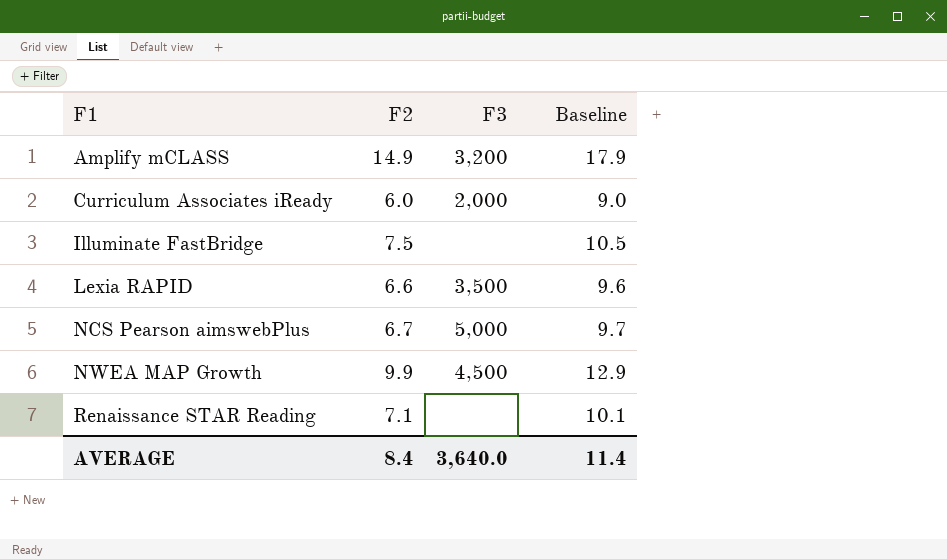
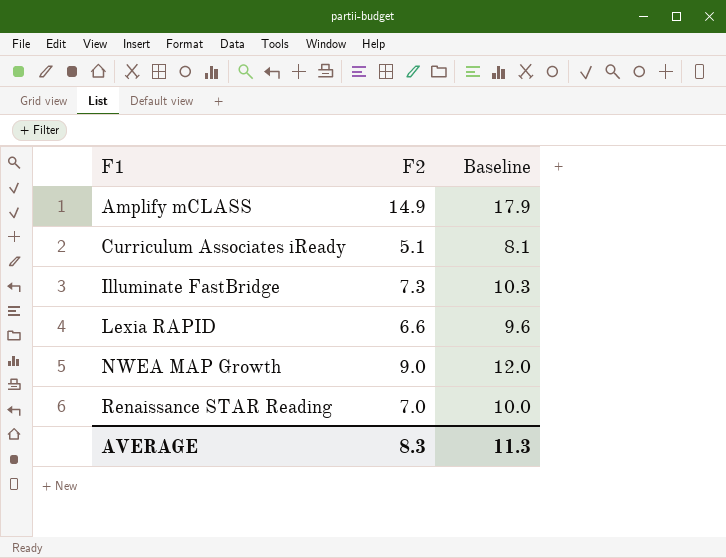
column F3 | position: 3 -> none
row NCS Pearson aimswebPlus: 6.7 | 5,000 | 9.7 -> none
Curriculum Associates iReady | F2: 6.0 -> 5.1
Curriculum Associates iReady | Baseline: 9.0 -> 8.1
Illuminate FastBridge | F2: 7.5 -> 7.3
Illuminate FastBridge | Baseline: 10.5 -> 10.3
NWEA MAP Growth | F2: 9.9 -> 9.0
NWEA MAP Growth | Baseline: 12.9 -> 12.0
Renaissance STAR Reading | F2: 7.1 -> 7.0
Renaissance STAR Reading | Baseline: 10.1 -> 10.0
AVERAGE | F2: 8.4 -> 8.3
AVERAGE | Baseline: 11.4 -> 11.3

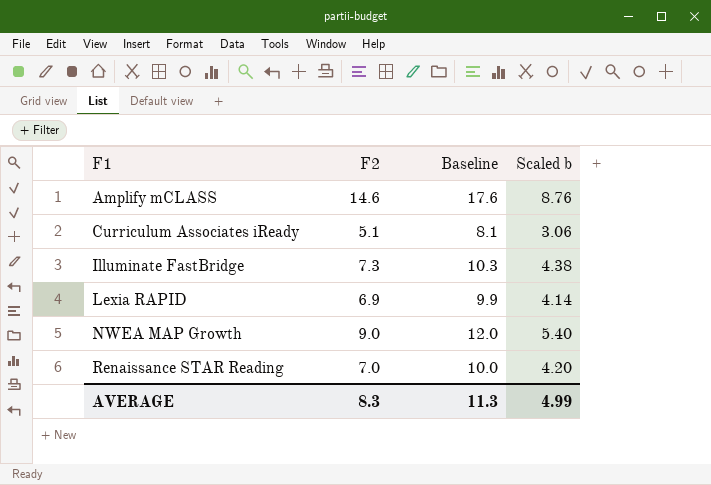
column Scaled b | formula: none -> [F2] * 0.6
Amplify mCLASS | F2: 14.9 -> 14.6
Amplify mCLASS | Baseline: 17.9 -> 17.6
Lexia RAPID | F2: 6.6 -> 6.9
Lexia RAPID | Baseline: 9.6 -> 9.9

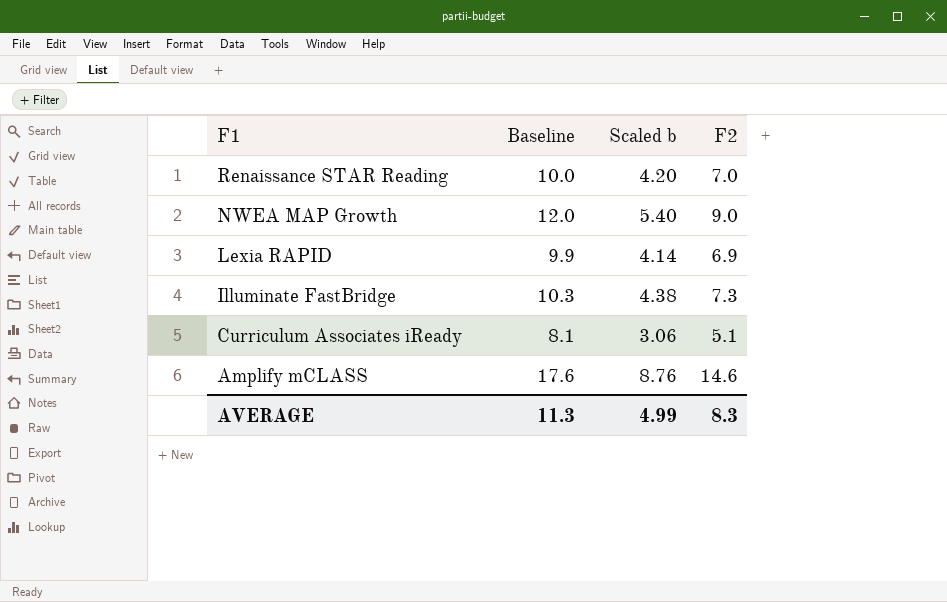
row order: F1 ascending -> F1 descending
column F2 | position: 2 -> 4

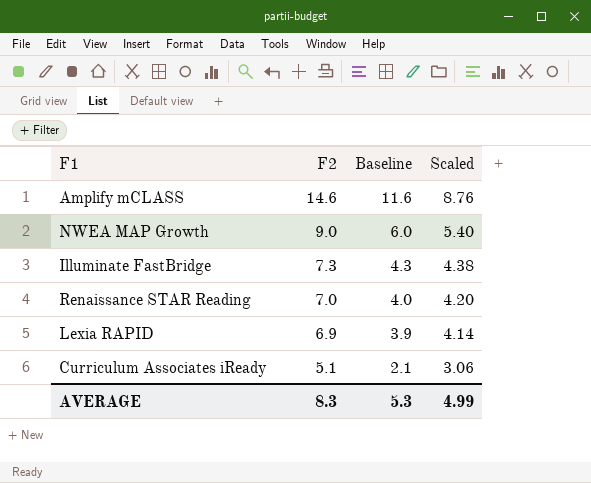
row order: F1 descending -> F2 descending
column F2 | position: 4 -> 2
column Baseline | formula: [F2] + 3 -> [F2] - 3
column name: Scaled b -> Scaled
AVERAGE | Baseline: 11.3 -> 5.3

